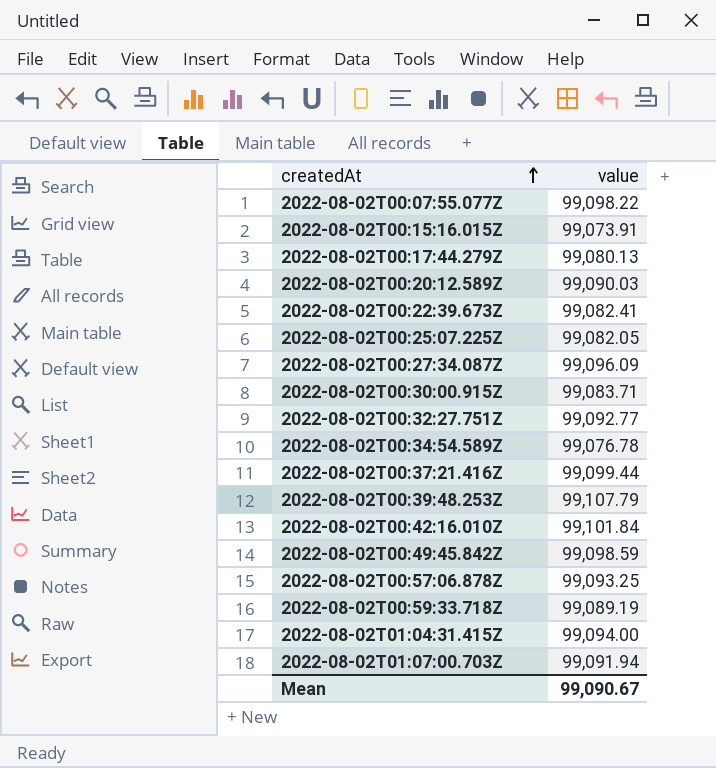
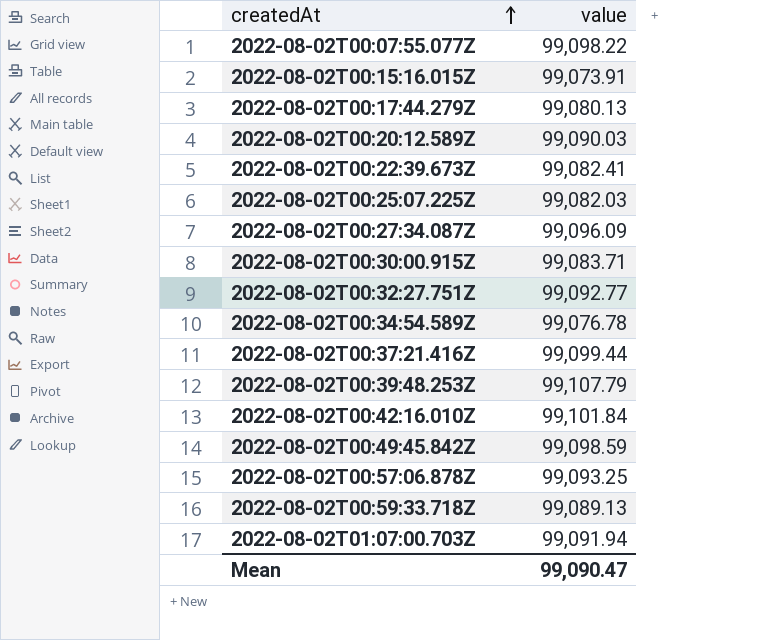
row 2022-08-02T01:04:31.415Z: 99,094.00 -> none
2022-08-02T00:25:07.225Z | value: 99,082.05 -> 99,082.03
2022-08-02T00:59:33.718Z | value: 99,089.19 -> 99,089.13
Mean | value: 99,090.67 -> 99,090.47

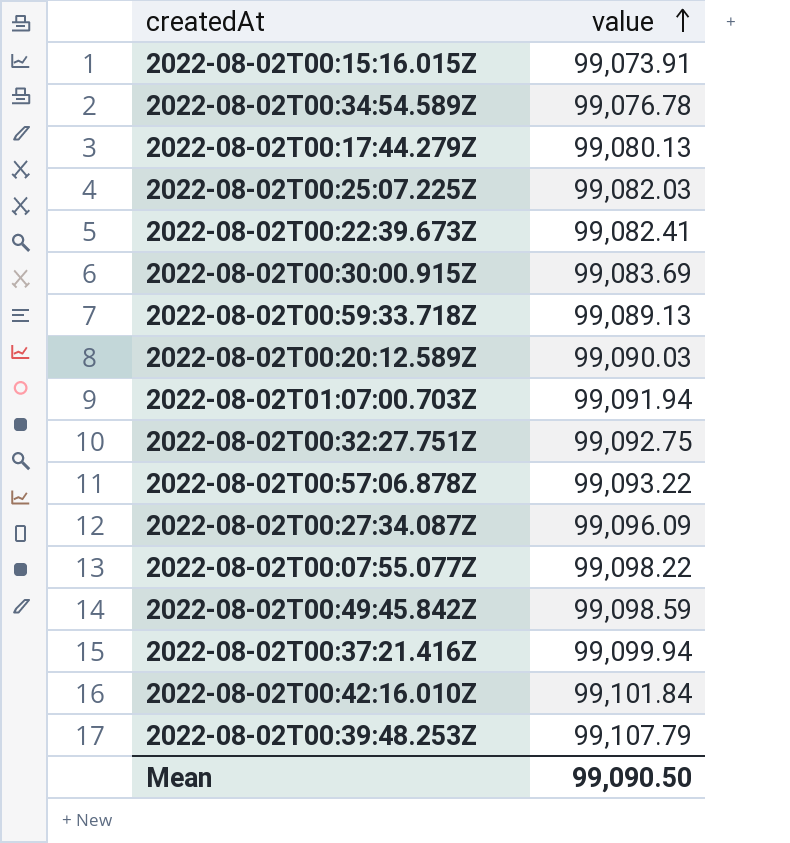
row order: createdAt ascending -> value ascending
2022-08-02T00:30:00.915Z | value: 99,083.71 -> 99,083.69
2022-08-02T00:32:27.751Z | value: 99,092.77 -> 99,092.75
2022-08-02T00:57:06.878Z | value: 99,093.25 -> 99,093.22
2022-08-02T00:37:21.416Z | value: 99,099.44 -> 99,099.94
Mean | value: 99,090.47 -> 99,090.50

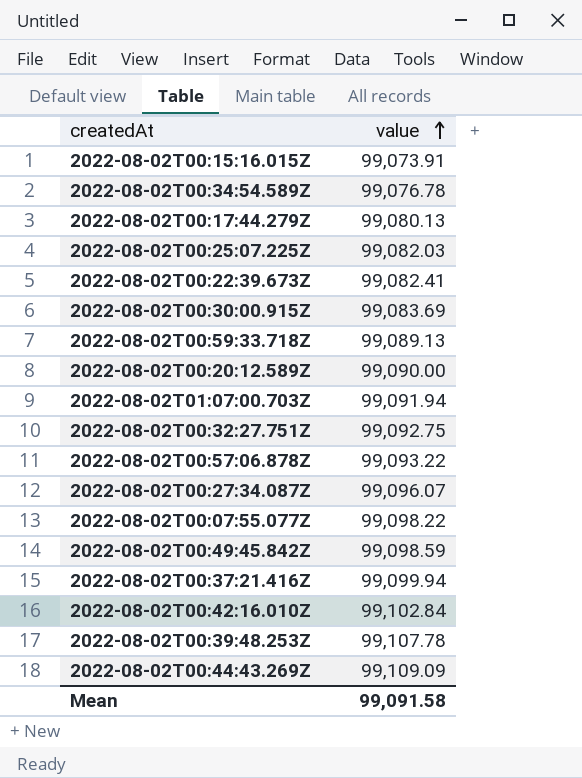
2022-08-02T00:20:12.589Z | value: 99,090.03 -> 99,090.00
2022-08-02T00:27:34.087Z | value: 99,096.09 -> 99,096.07
2022-08-02T00:42:16.010Z | value: 99,101.84 -> 99,102.84
2022-08-02T00:39:48.253Z | value: 99,107.79 -> 99,107.78
row 2022-08-02T00:44:43.269Z: none -> 99,109.09
Mean | value: 99,090.50 -> 99,091.58

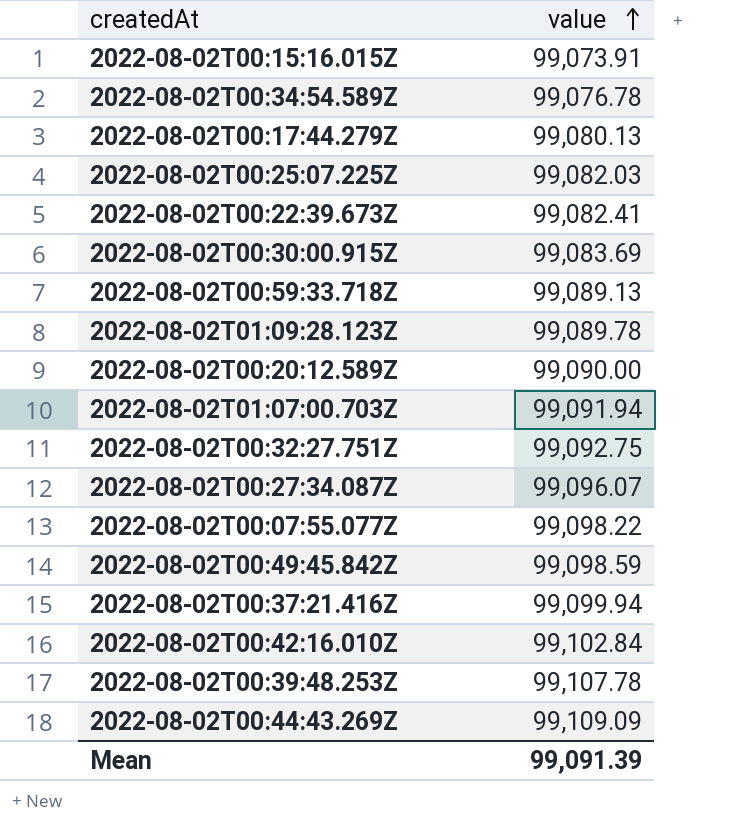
row 2022-08-02T00:57:06.878Z: 99,093.22 -> none
row 2022-08-02T01:09:28.123Z: none -> 99,089.78
Mean | value: 99,091.58 -> 99,091.39

